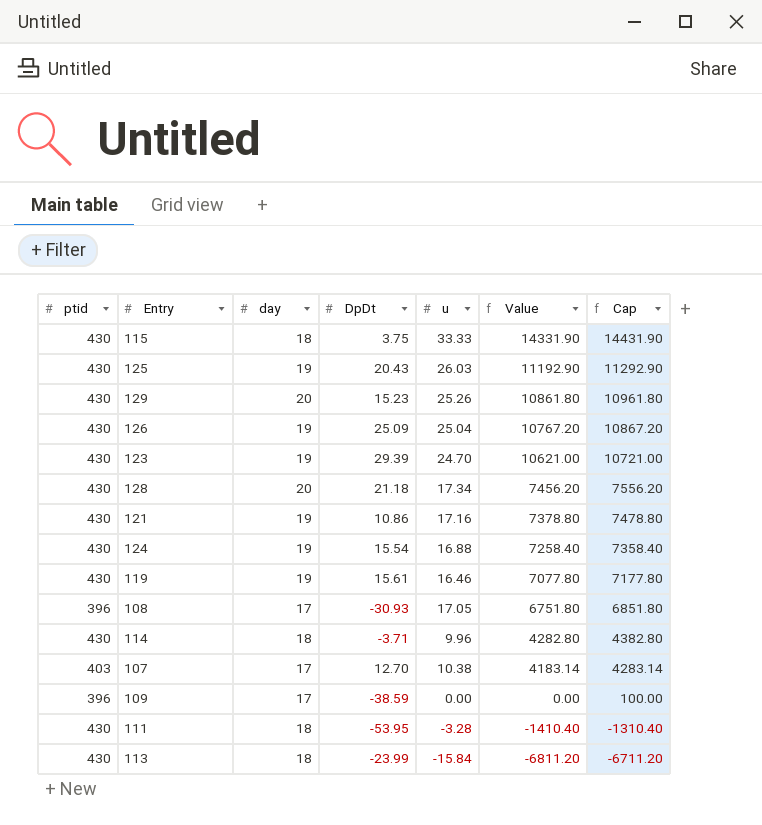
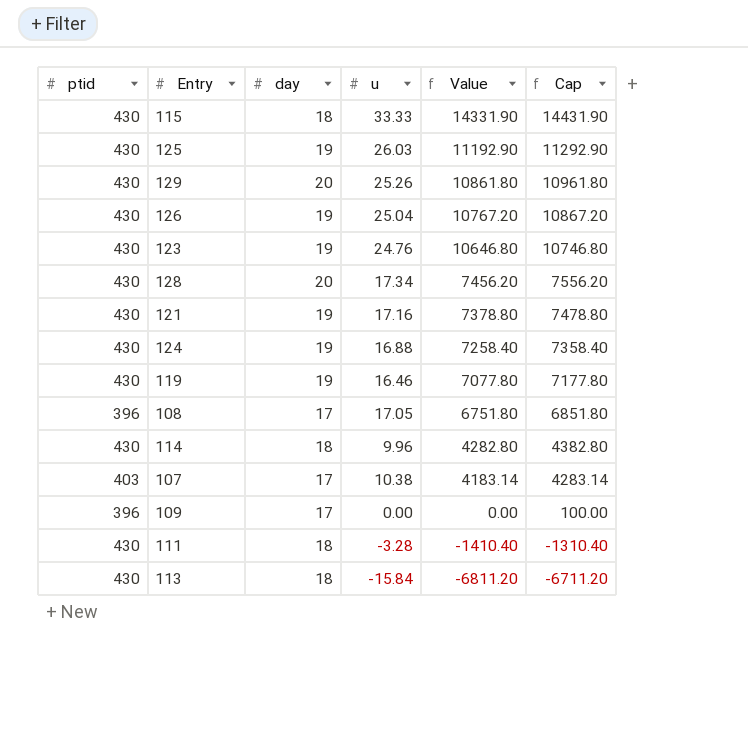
column DpDt | position: 4 -> none
123 | u: 24.70 -> 24.76
123 | Value: 10621.00 -> 10646.80
123 | Cap: 10721.00 -> 10746.80

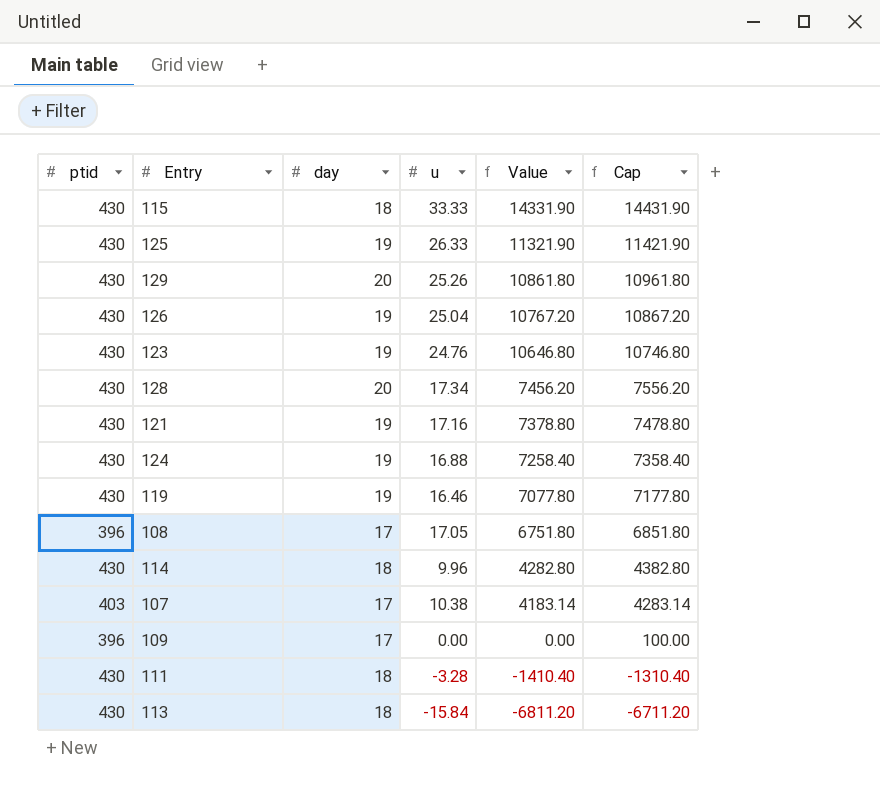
125 | u: 26.03 -> 26.33
125 | Value: 11192.90 -> 11321.90
125 | Cap: 11292.90 -> 11421.90

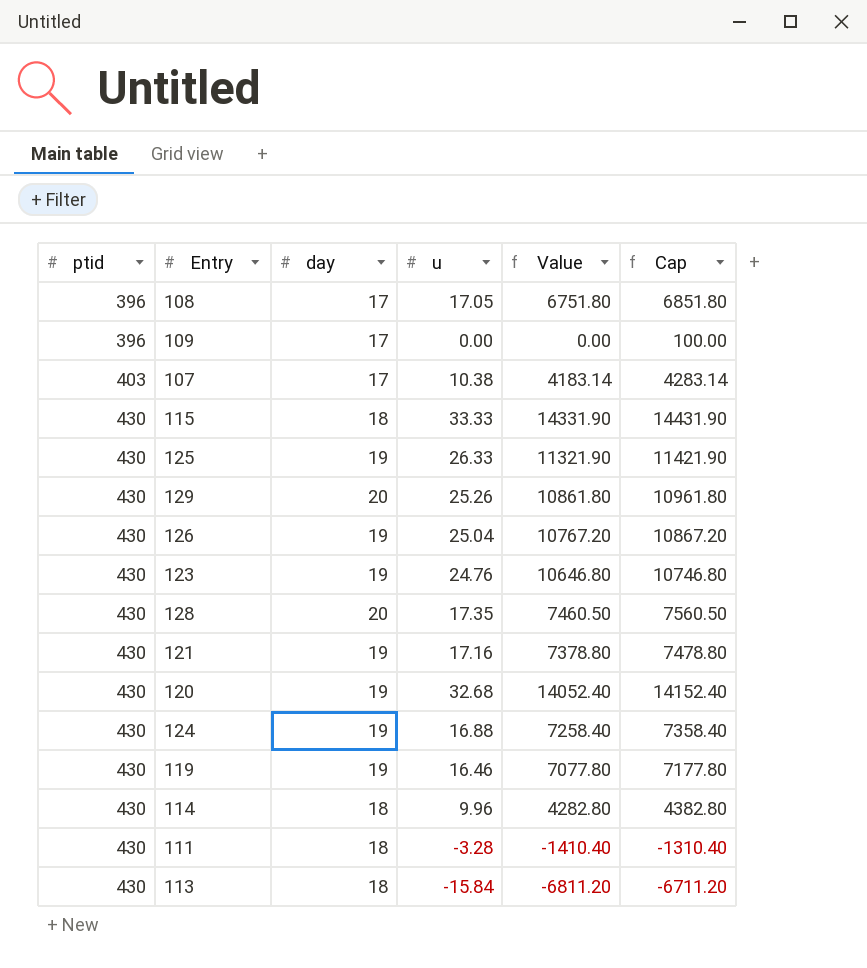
row order: Value descending -> ptid ascending
128 | u: 17.34 -> 17.35
128 | Value: 7456.20 -> 7460.50
128 | Cap: 7556.20 -> 7560.50
row 120: none -> 430 | 19 | 32.68 | 14052.40 | 14152.40

